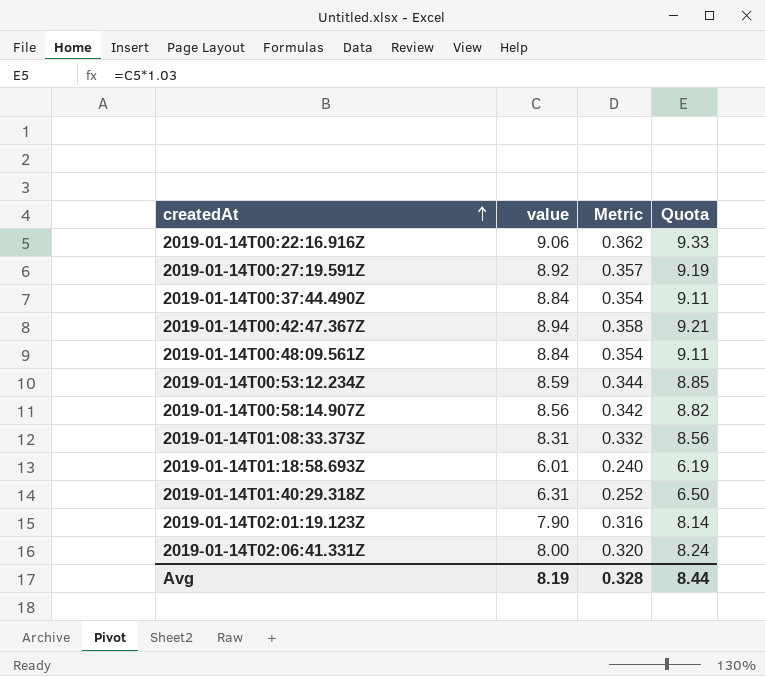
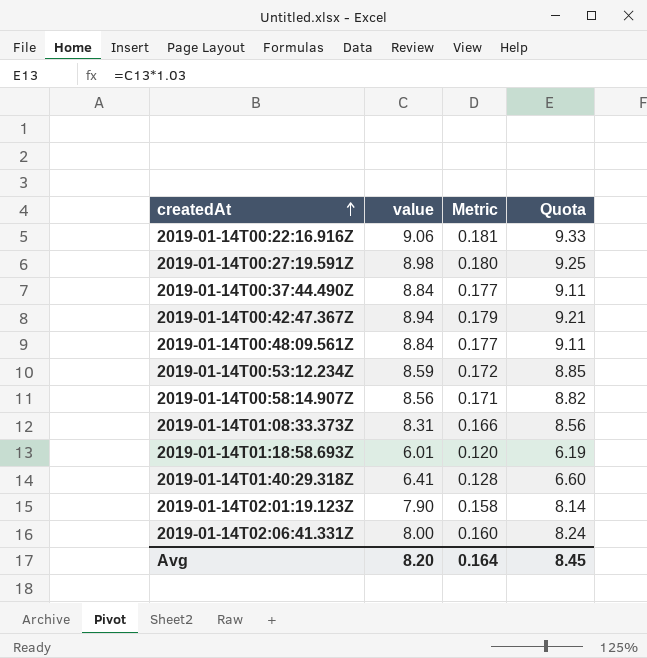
column Metric | formula: [value] * 0.04 -> [value] * 0.02
2019-01-14T00:27:19.591Z | value: 8.92 -> 8.98
2019-01-14T00:27:19.591Z | Quota: 9.19 -> 9.25
2019-01-14T01:40:29.318Z | value: 6.31 -> 6.41
2019-01-14T01:40:29.318Z | Quota: 6.50 -> 6.60
Avg | value: 8.19 -> 8.20
Avg | Metric: 0.328 -> 0.164
Avg | Quota: 8.44 -> 8.45

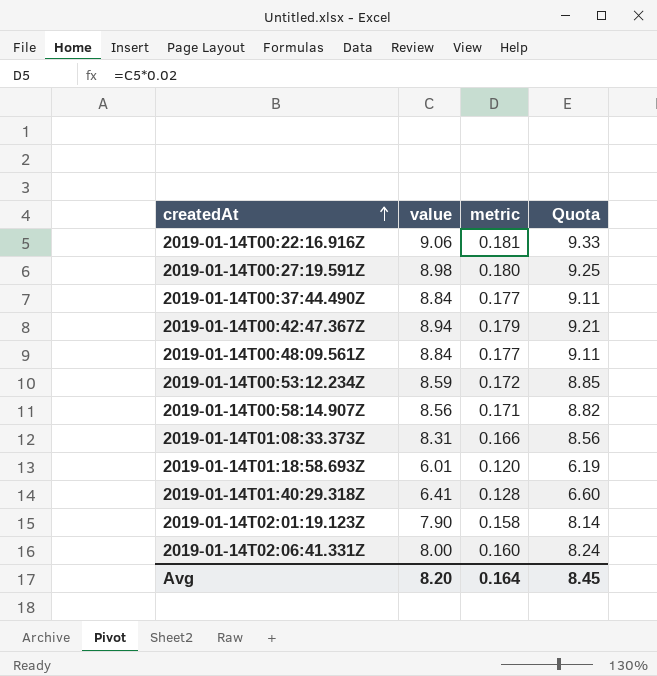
column name: Metric -> metric

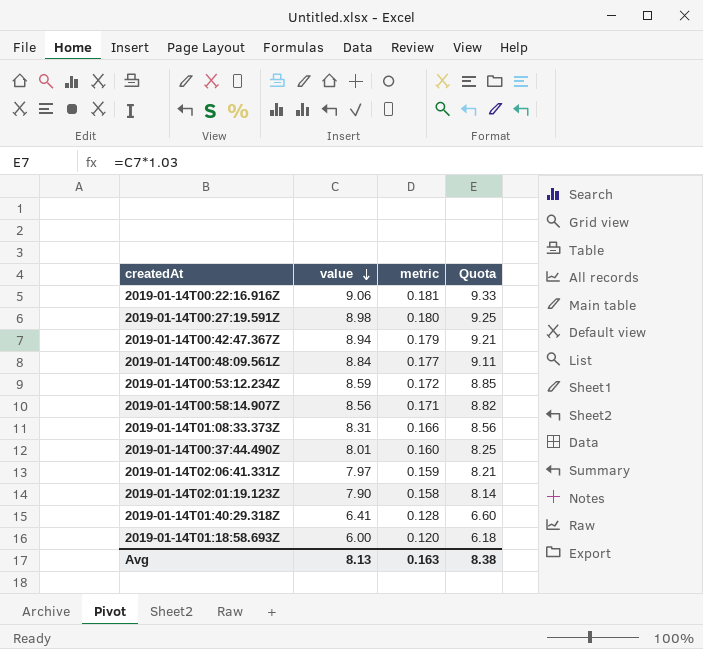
row order: createdAt ascending -> value descending
2019-01-14T00:37:44.490Z | value: 8.84 -> 8.01
2019-01-14T00:37:44.490Z | metric: 0.177 -> 0.160
2019-01-14T00:37:44.490Z | Quota: 9.11 -> 8.25
2019-01-14T02:06:41.331Z | value: 8.00 -> 7.97
2019-01-14T02:06:41.331Z | metric: 0.160 -> 0.159
2019-01-14T02:06:41.331Z | Quota: 8.24 -> 8.21
2019-01-14T01:18:58.693Z | value: 6.01 -> 6.00
2019-01-14T01:18:58.693Z | Quota: 6.19 -> 6.18
Avg | value: 8.20 -> 8.13
Avg | metric: 0.164 -> 0.163
Avg | Quota: 8.45 -> 8.38

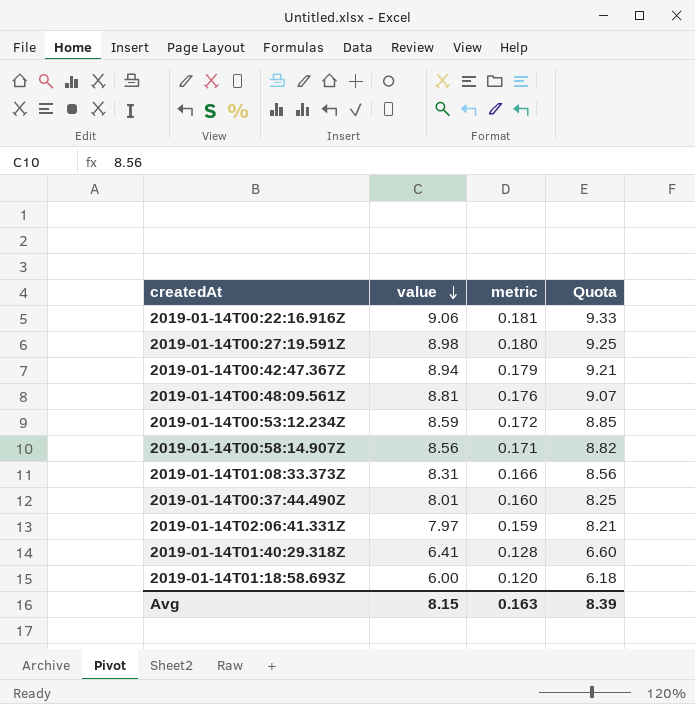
row 2019-01-14T02:01:19.123Z: 7.90 | 0.158 | 8.14 -> none
2019-01-14T00:48:09.561Z | value: 8.84 -> 8.81
2019-01-14T00:48:09.561Z | metric: 0.177 -> 0.176
2019-01-14T00:48:09.561Z | Quota: 9.11 -> 9.07
Avg | value: 8.13 -> 8.15
Avg | Quota: 8.38 -> 8.39

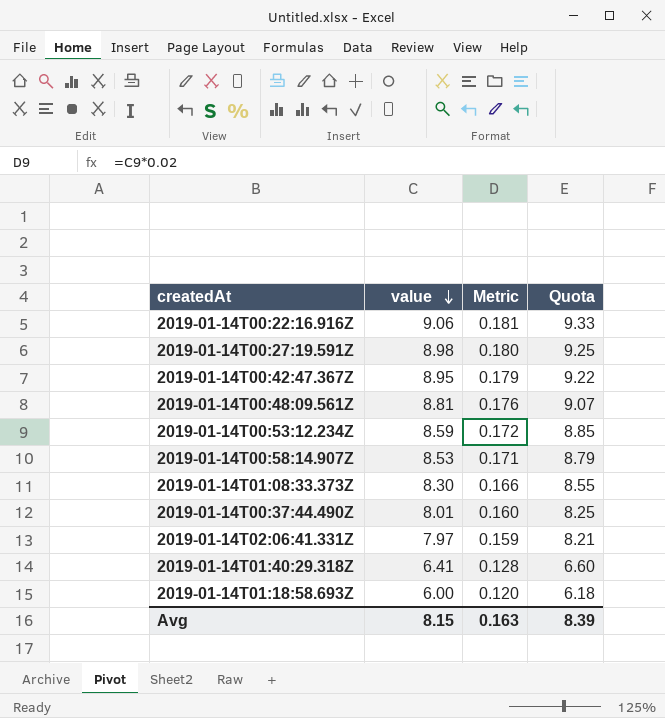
column name: metric -> Metric
2019-01-14T00:42:47.367Z | value: 8.94 -> 8.95
2019-01-14T00:42:47.367Z | Quota: 9.21 -> 9.22
2019-01-14T00:58:14.907Z | value: 8.56 -> 8.53
2019-01-14T00:58:14.907Z | Quota: 8.82 -> 8.79
2019-01-14T01:08:33.373Z | value: 8.31 -> 8.30
2019-01-14T01:08:33.373Z | Quota: 8.56 -> 8.55

